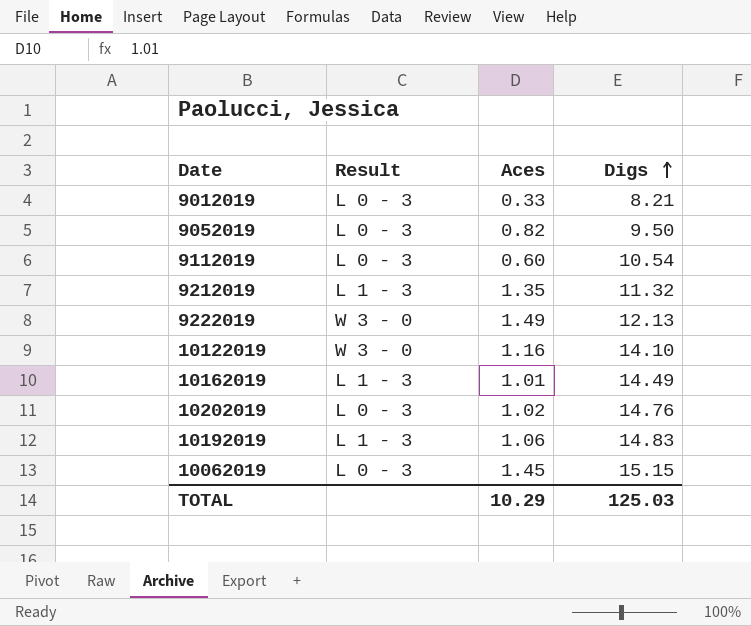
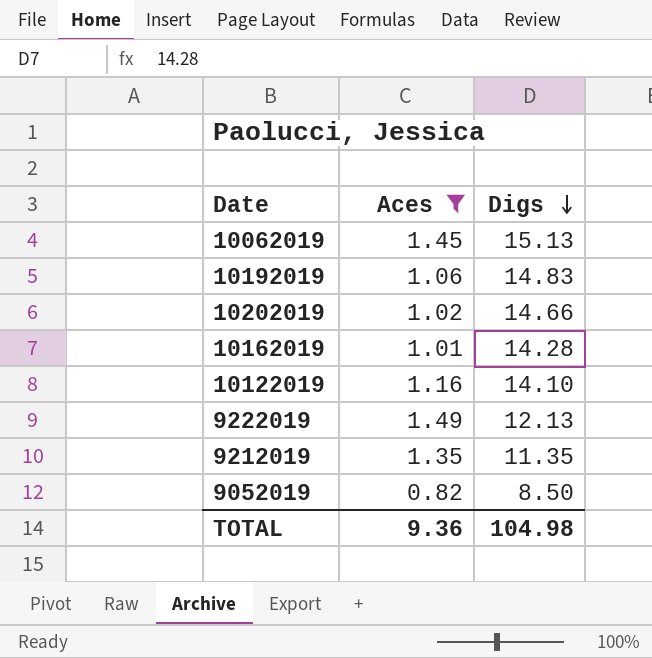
filter: none -> Aces >= 0.82
row order: Digs ascending -> Digs descending
column Result | position: 2 -> none
10062019 | Digs: 15.15 -> 15.13
10202019 | Digs: 14.76 -> 14.66
10162019 | Digs: 14.49 -> 14.28
9212019 | Digs: 11.32 -> 11.35
9052019 | Digs: 9.50 -> 8.50
TOTAL | Aces: 10.29 -> 9.36
TOTAL | Digs: 125.03 -> 104.98

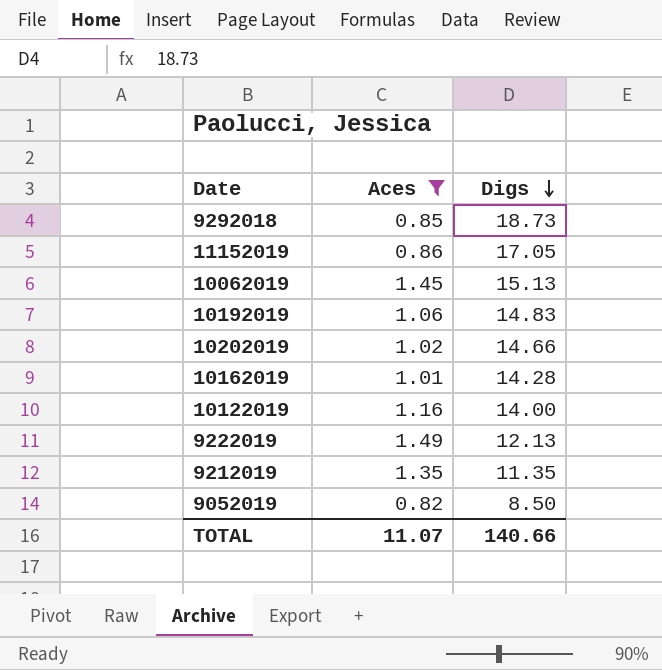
row 9292018: none -> 0.85 | 18.73
row 11152019: none -> 0.86 | 17.05
10122019 | Digs: 14.10 -> 14.00
TOTAL | Aces: 9.36 -> 11.07
TOTAL | Digs: 104.98 -> 140.66

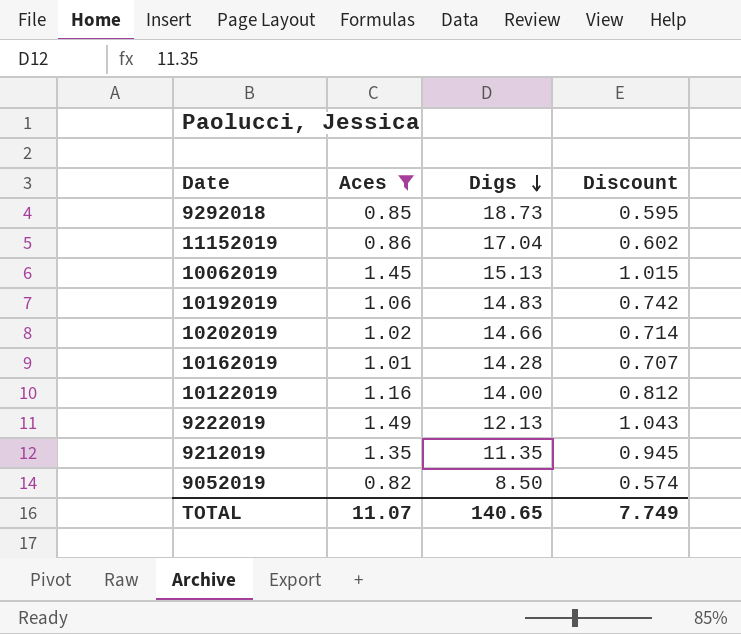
column Discount | formula: none -> [Aces] * 0.7
11152019 | Digs: 17.05 -> 17.04
TOTAL | Digs: 140.66 -> 140.65

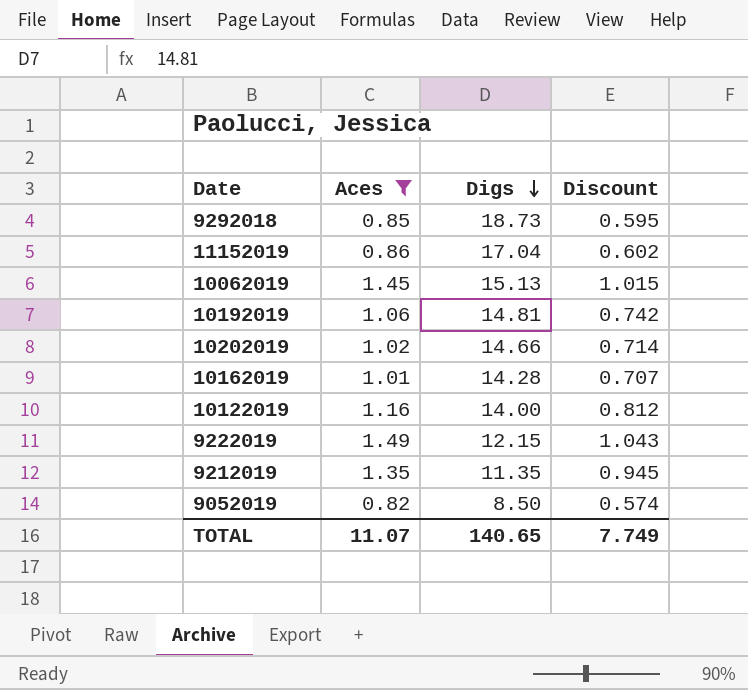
10192019 | Digs: 14.83 -> 14.81
9222019 | Digs: 12.13 -> 12.15

